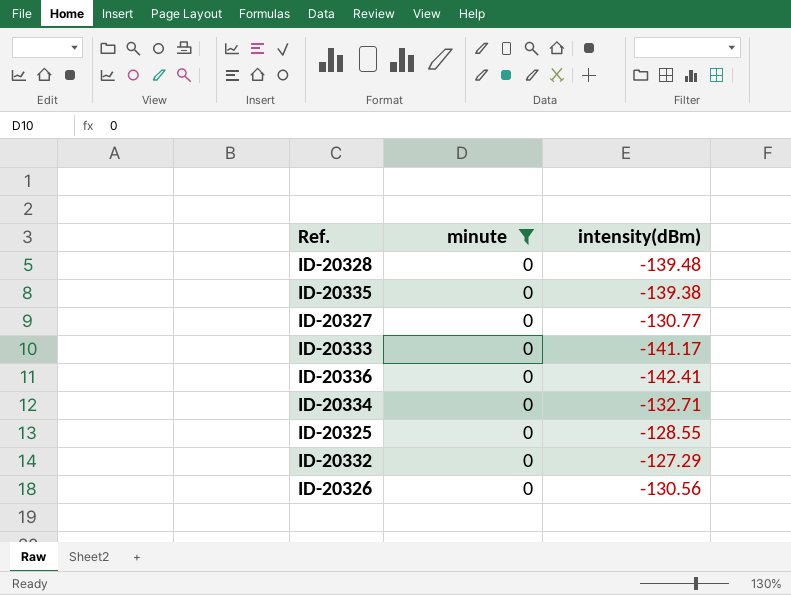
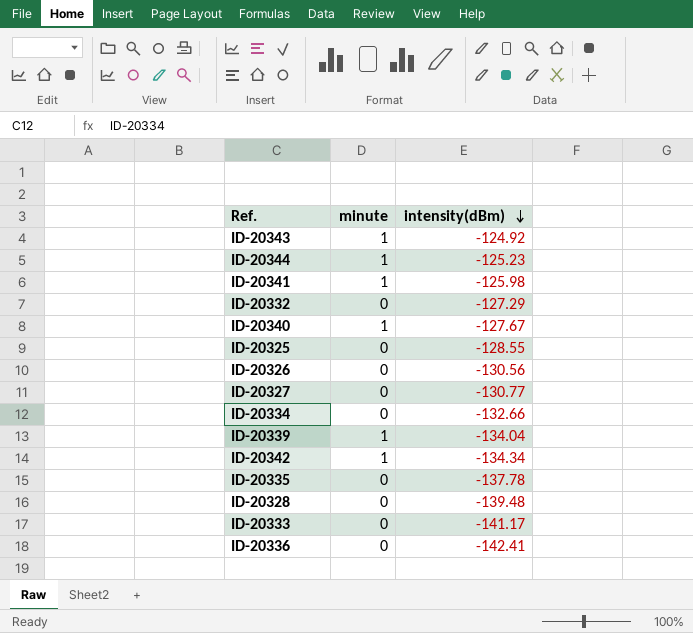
filter: minute = 0 -> none
row order: none -> intensity(dBm) descending
ID-20334 | intensity(dBm): -132.71 -> -132.66
ID-20335 | intensity(dBm): -139.38 -> -137.78

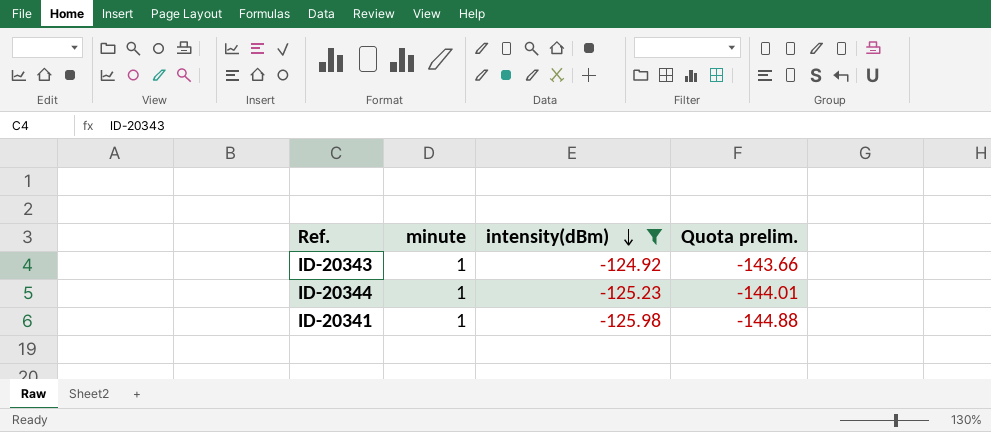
filter: none -> intensity(dBm) >= -125.98
column Quota prelim. | formula: none -> [intensity(dBm)] * 1.15

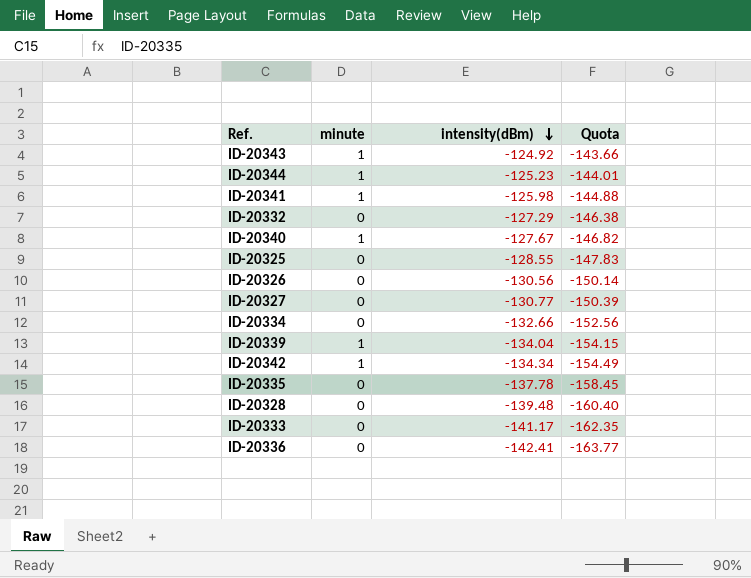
filter: intensity(dBm) >= -125.98 -> none
column name: Quota prelim. -> Quota

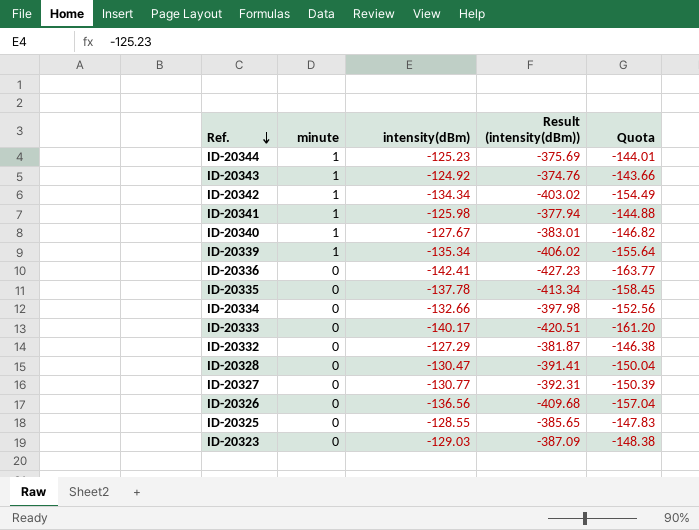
row order: intensity(dBm) descending -> Ref. descending
column Result (intensity(dBm)) | formula: none -> [intensity(dBm)] * 3
ID-20339 | intensity(dBm): -134.04 -> -135.34
ID-20339 | Quota: -154.15 -> -155.64
ID-20333 | intensity(dBm): -141.17 -> -140.17
ID-20333 | Quota: -162.35 -> -161.20
ID-20328 | intensity(dBm): -139.48 -> -130.47
ID-20328 | Quota: -160.40 -> -150.04
ID-20326 | intensity(dBm): -130.56 -> -136.56
ID-20326 | Quota: -150.14 -> -157.04
row ID-20323: none -> 0 | -129.03 | -387.09 | -148.38

